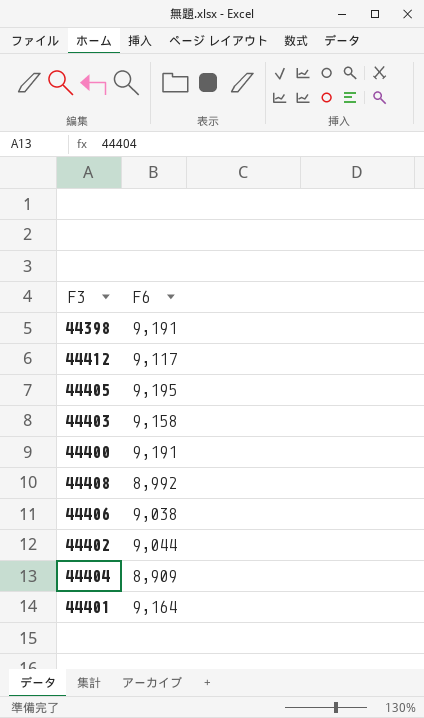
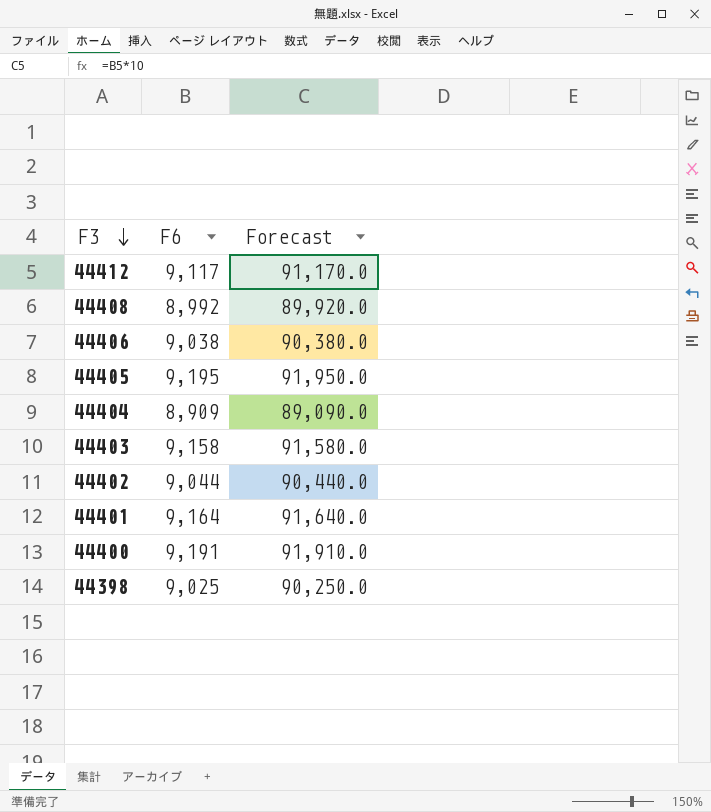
row order: none -> F3 descending
column Forecast | formula: none -> [F6] * 10
44398 | F6: 9,191 -> 9,025

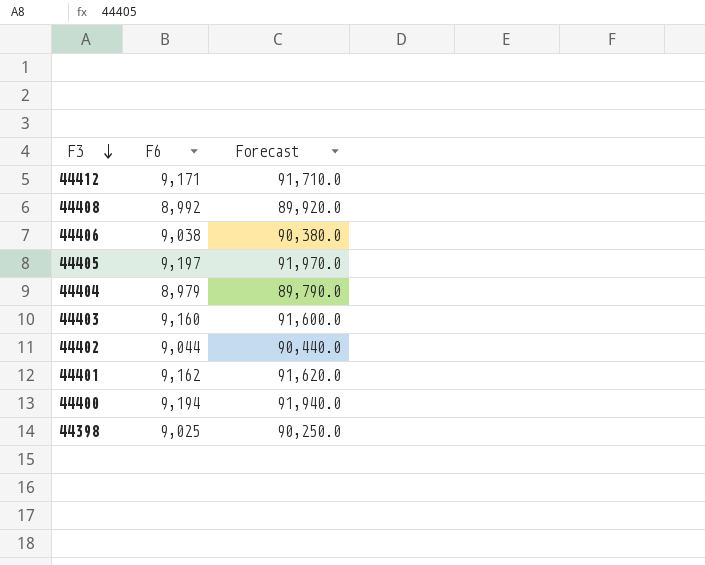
44412 | F6: 9,117 -> 9,171
44412 | Forecast: 91,170.0 -> 91,710.0
44405 | F6: 9,195 -> 9,197
44405 | Forecast: 91,950.0 -> 91,970.0
44404 | F6: 8,909 -> 8,979
44404 | Forecast: 89,090.0 -> 89,790.0
44403 | F6: 9,158 -> 9,160
44403 | Forecast: 91,580.0 -> 91,600.0
44401 | F6: 9,164 -> 9,162
44401 | Forecast: 91,640.0 -> 91,620.0
44400 | F6: 9,191 -> 9,194
44400 | Forecast: 91,910.0 -> 91,940.0

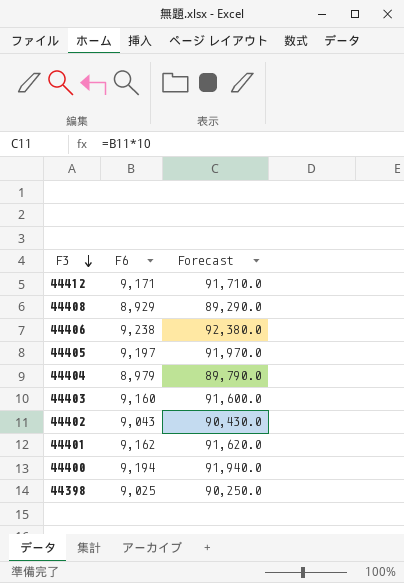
44408 | F6: 8,992 -> 8,929
44408 | Forecast: 89,920.0 -> 89,290.0
44406 | F6: 9,038 -> 9,238
44406 | Forecast: 90,380.0 -> 92,380.0
44402 | F6: 9,044 -> 9,043
44402 | Forecast: 90,440.0 -> 90,430.0

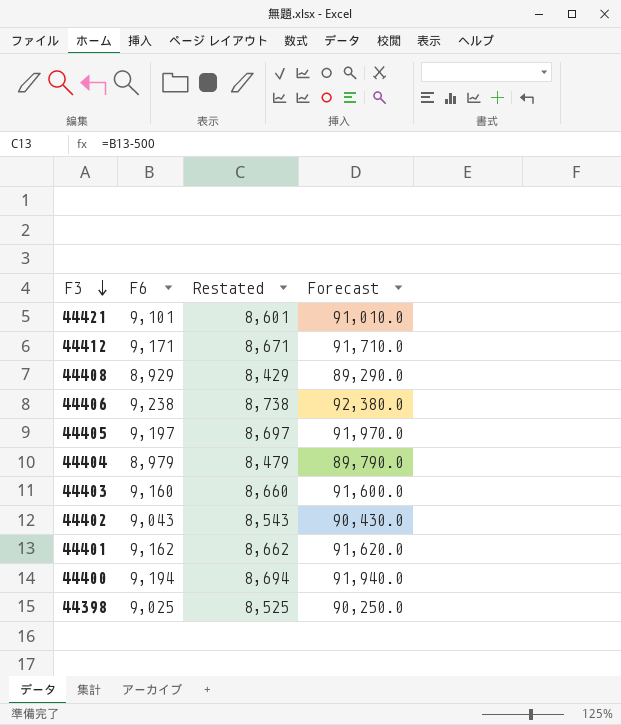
column Restated | formula: none -> [F6] - 500
row 44421: none -> 9,101 | 8,601 | 91,010.0

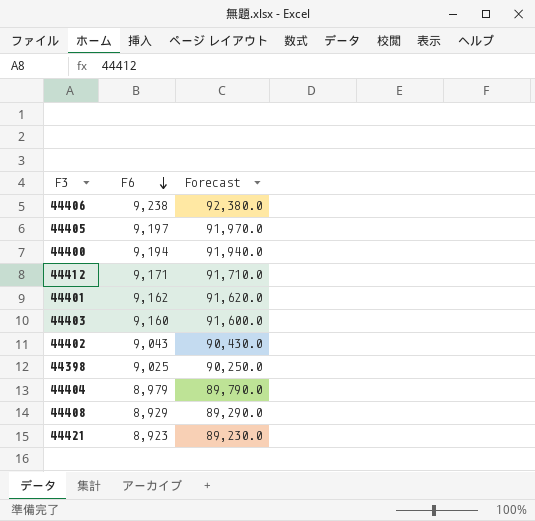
row order: F3 descending -> F6 descending
column Restated | formula: [F6] - 500 -> none
44421 | F6: 9,101 -> 8,923
44421 | Forecast: 91,010.0 -> 89,230.0

